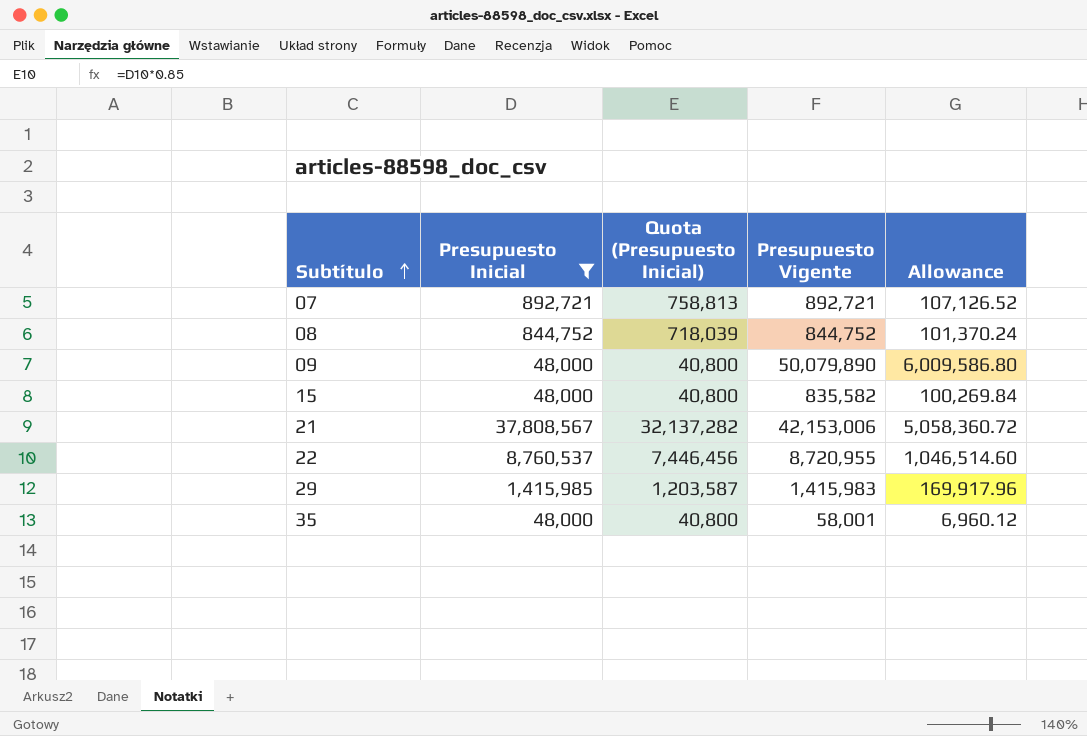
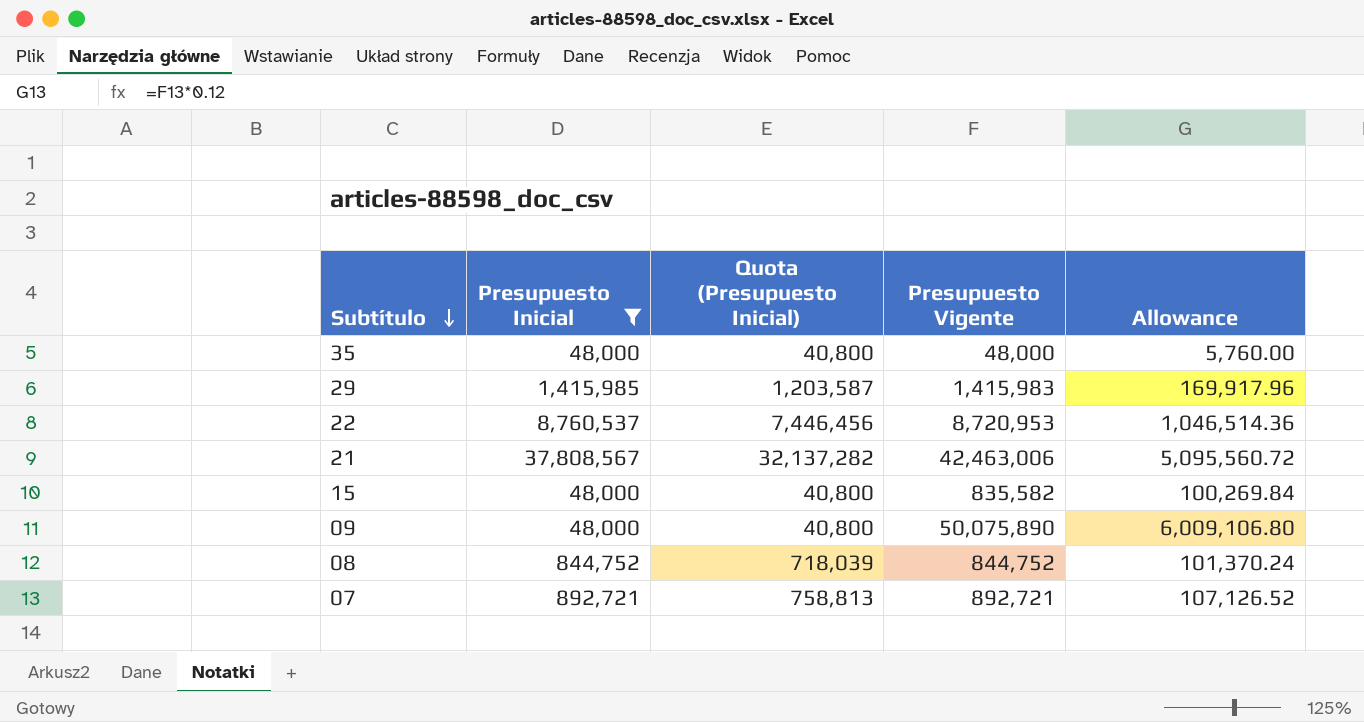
row order: Subtítulo ascending -> Subtítulo descending
35 | Presupuesto Vigente: 58,001 -> 48,000
35 | Allowance: 6,960.12 -> 5,760.00
22 | Presupuesto Vigente: 8,720,955 -> 8,720,953
22 | Allowance: 1,046,514.60 -> 1,046,514.36
21 | Presupuesto Vigente: 42,153,006 -> 42,463,006
21 | Allowance: 5,058,360.72 -> 5,095,560.72
09 | Presupuesto Vigente: 50,079,890 -> 50,075,890
09 | Allowance: 6,009,586.80 -> 6,009,106.80

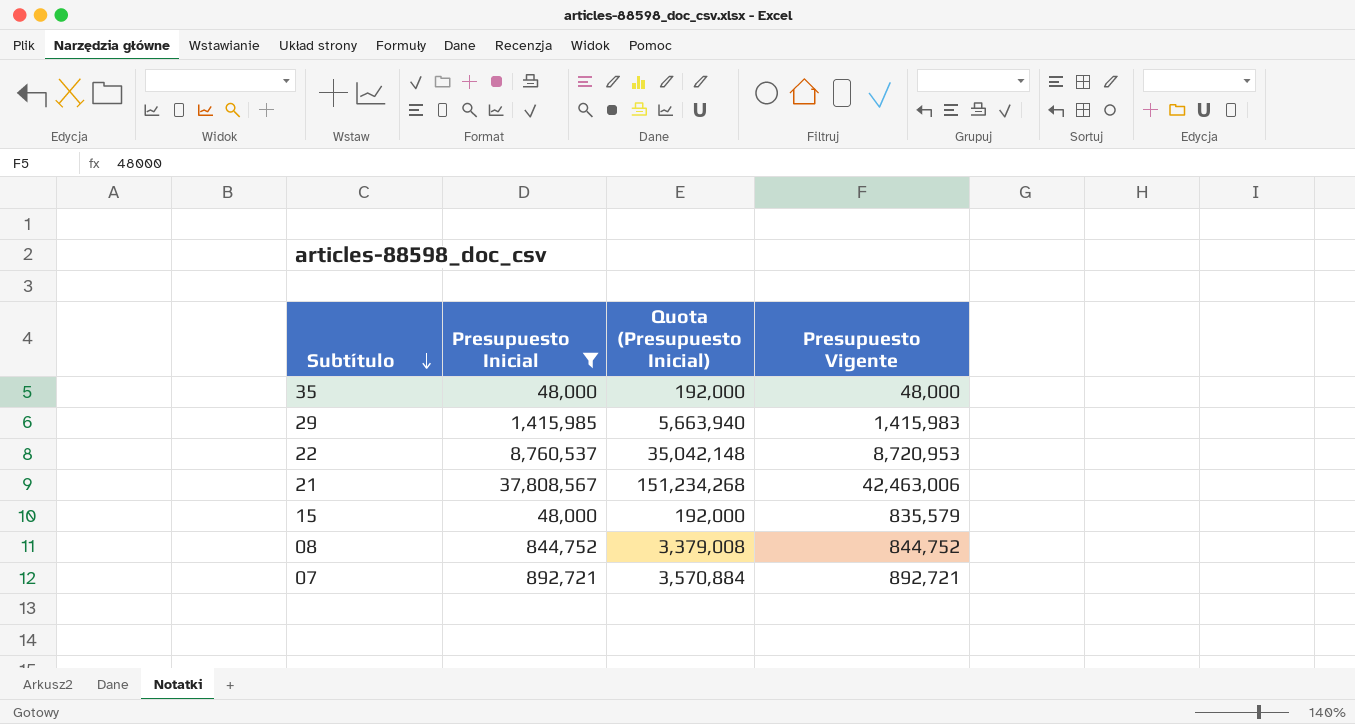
column Allowance | formula: [Presupuesto Vigente] * 0.12 -> none
column Quota (Presupuesto Inicial) | formula: [Presupuesto Inicial] * 0.85 -> [Presupuesto Inicial] * 4
row 09: 48,000 | 40,800 | 50,075,890 | 6,009,106.80 -> none
15 | Presupuesto Vigente: 835,582 -> 835,579

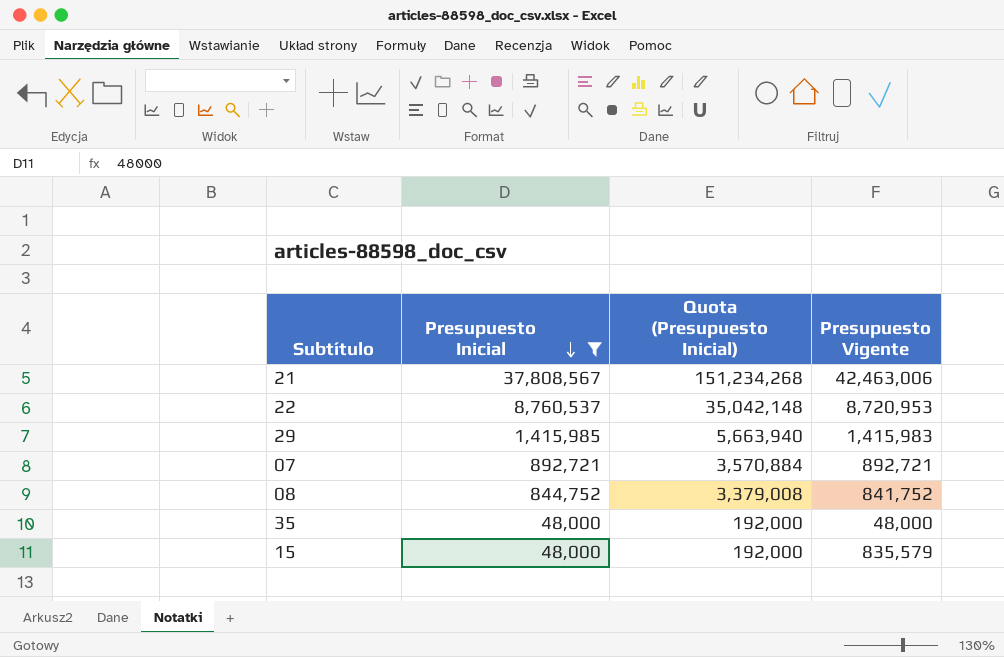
row order: Subtítulo descending -> Presupuesto Inicial descending
08 | Presupuesto Vigente: 844,752 -> 841,752

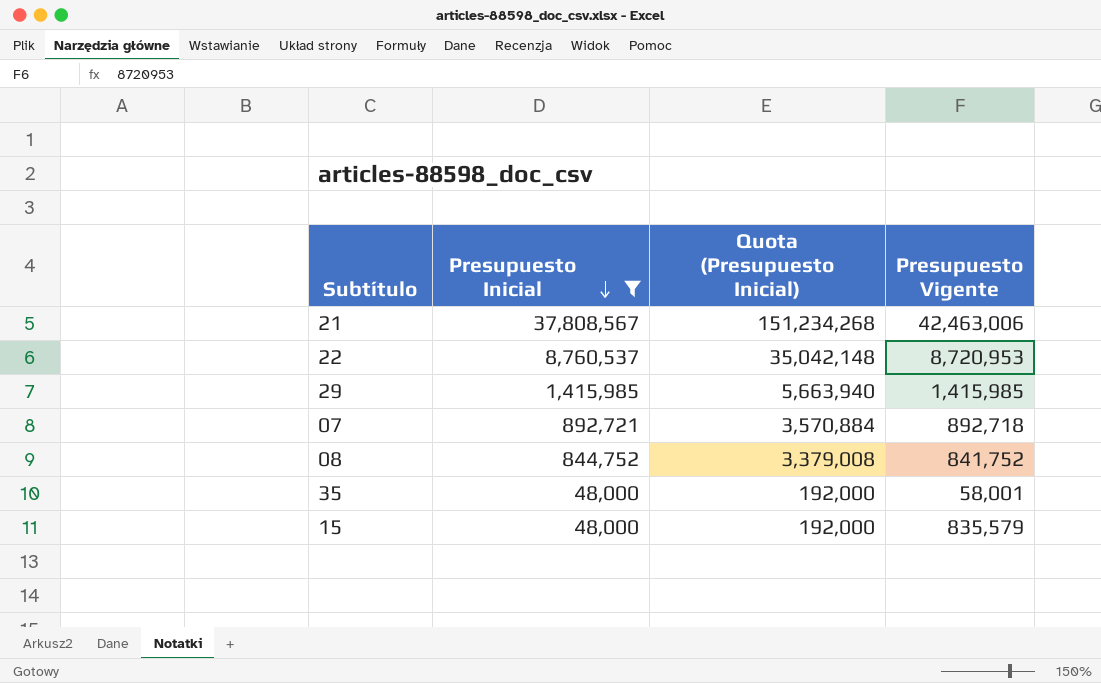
29 | Presupuesto Vigente: 1,415,983 -> 1,415,985
07 | Presupuesto Vigente: 892,721 -> 892,718
35 | Presupuesto Vigente: 48,000 -> 58,001

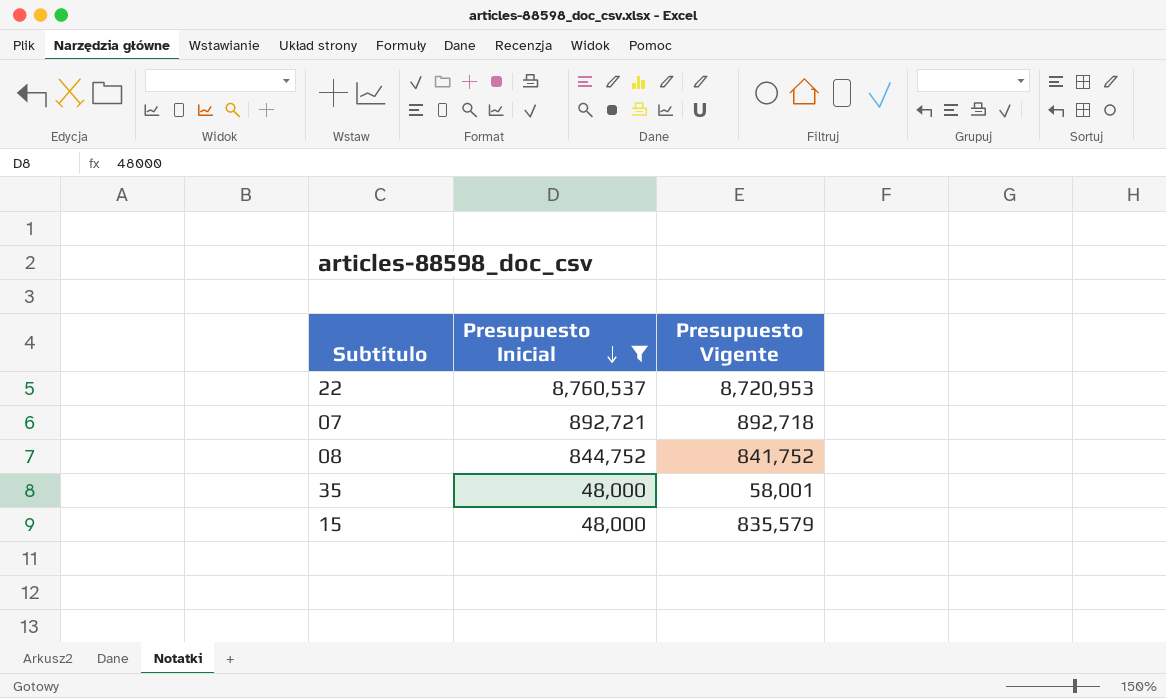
column Quota (Presupuesto Inicial) | formula: [Presupuesto Inicial] * 4 -> none
row 21: 37,808,567 | 151,234,268 | 42,463,006 -> none
row 29: 1,415,985 | 5,663,940 | 1,415,985 -> none

